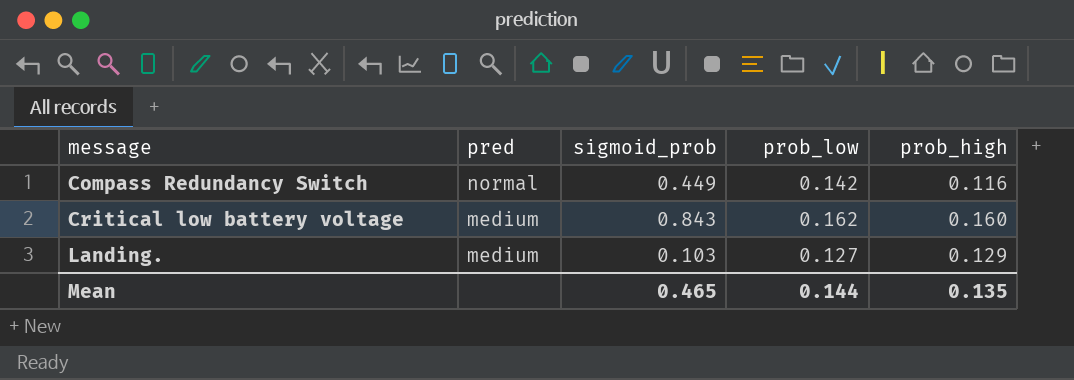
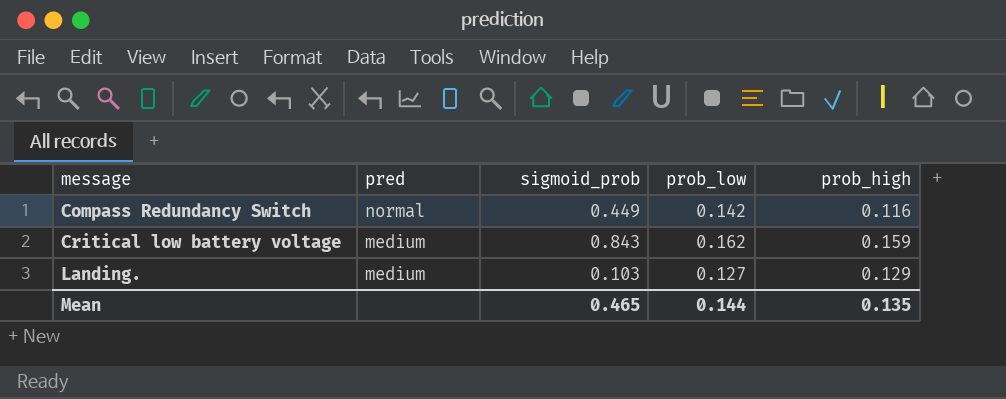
Critical low battery voltage | prob_high: 0.160 -> 0.159

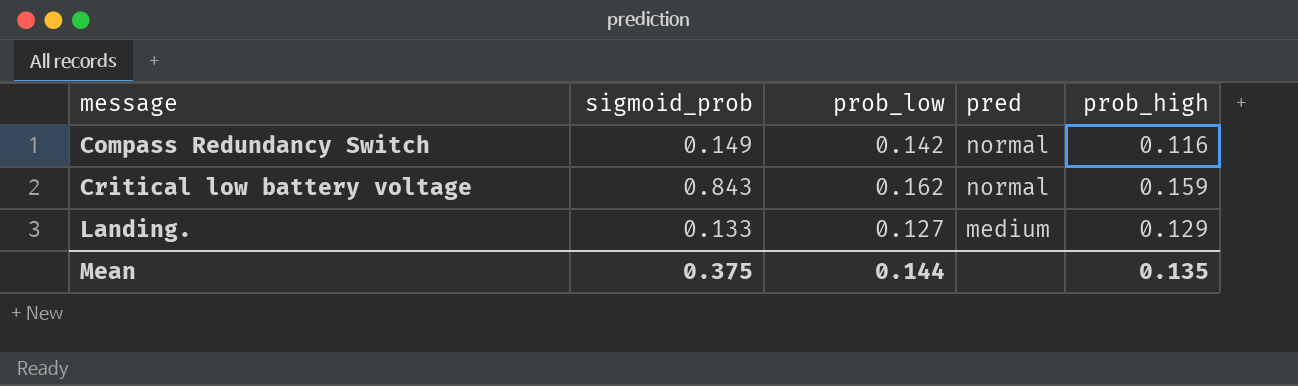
column pred | position: 2 -> 4
Compass Redundancy Switch | sigmoid_prob: 0.449 -> 0.149
Critical low battery voltage | pred: medium -> normal
Landing. | sigmoid_prob: 0.103 -> 0.133
Mean | sigmoid_prob: 0.465 -> 0.375

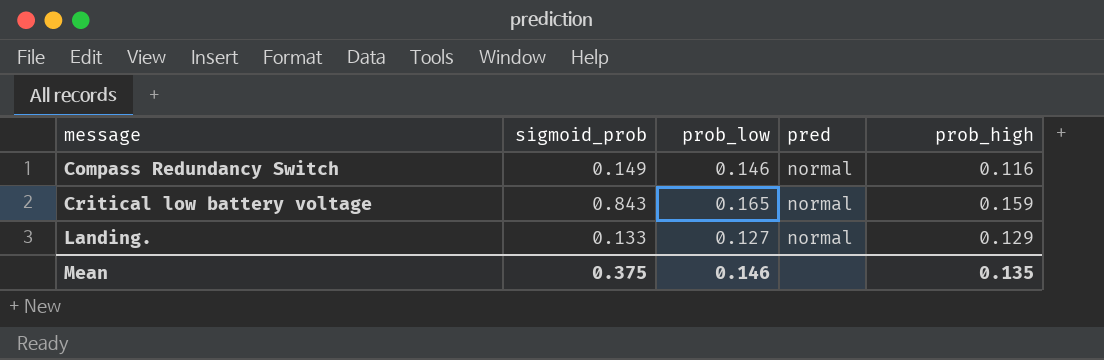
Compass Redundancy Switch | prob_low: 0.142 -> 0.146
Critical low battery voltage | prob_low: 0.162 -> 0.165
Landing. | pred: medium -> normal
Mean | prob_low: 0.144 -> 0.146

